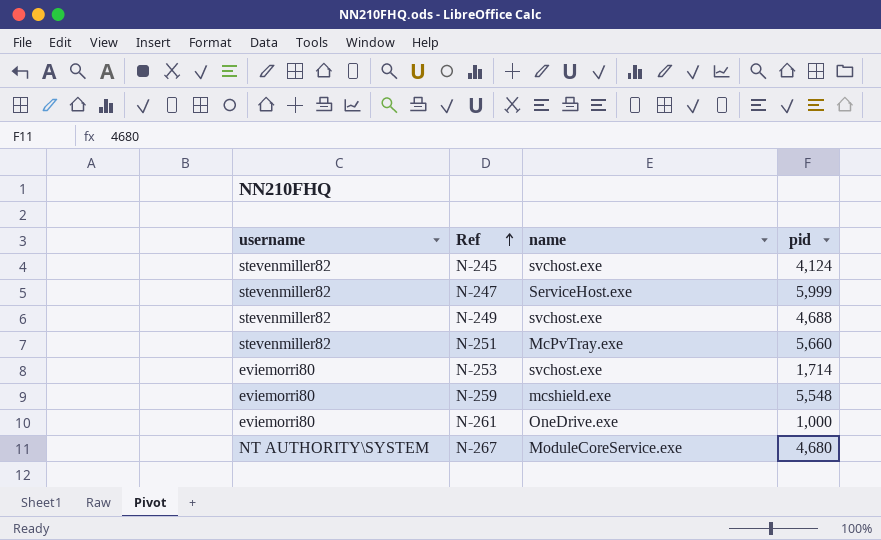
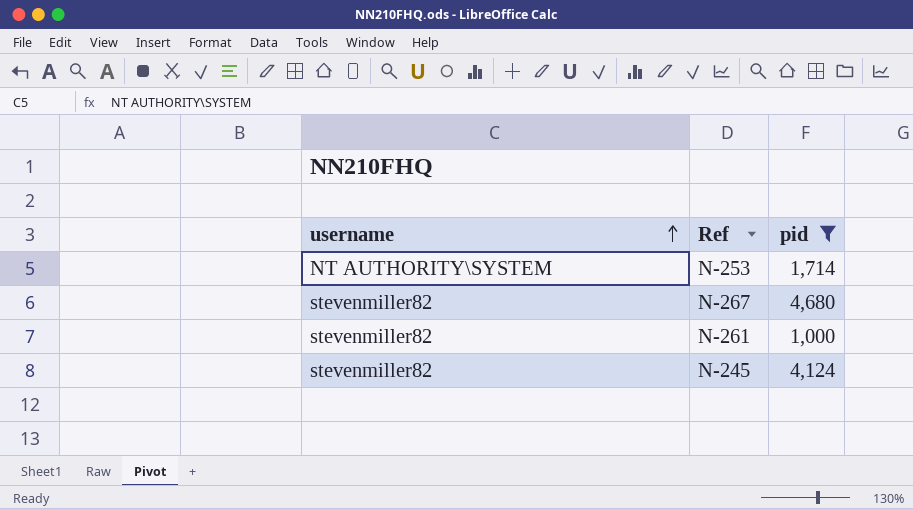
filter: none -> pid <= 4,680
row order: Ref ascending -> username ascending
column name | position: 3 -> none
N-253 | username: eviemorri80 -> NT AUTHORITY\SYSTEM
N-267 | username: NT AUTHORITY\SYSTEM -> stevenmiller82
N-261 | username: eviemorri80 -> stevenmiller82

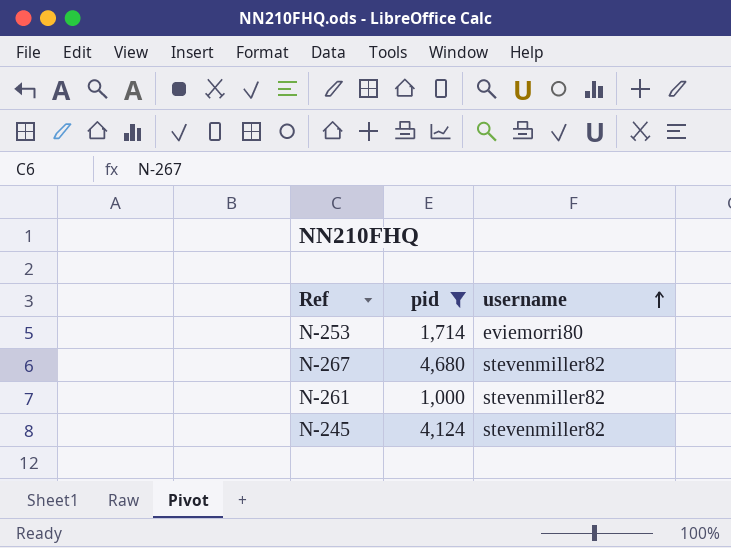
column username | position: 1 -> 3
N-253 | username: NT AUTHORITY\SYSTEM -> eviemorri80

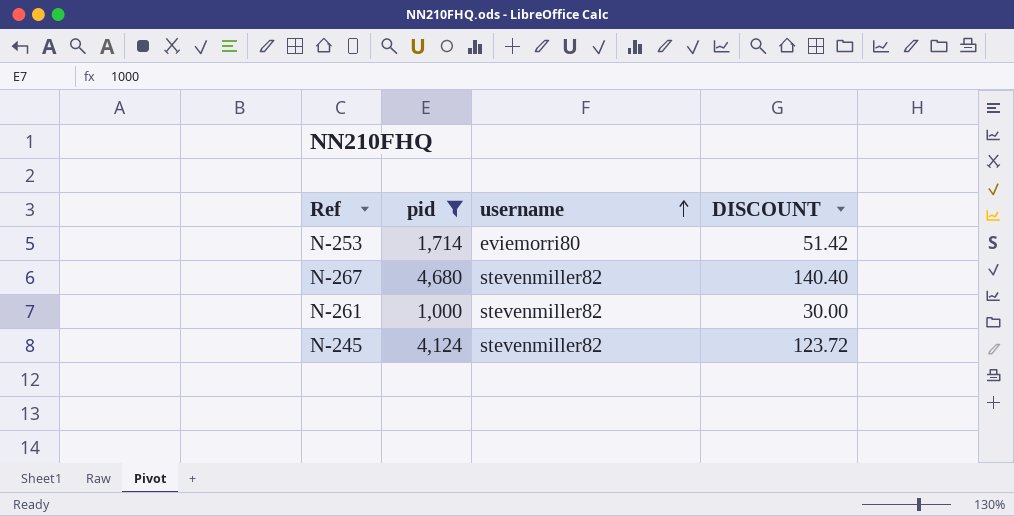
column DISCOUNT | formula: none -> [pid] * 0.03

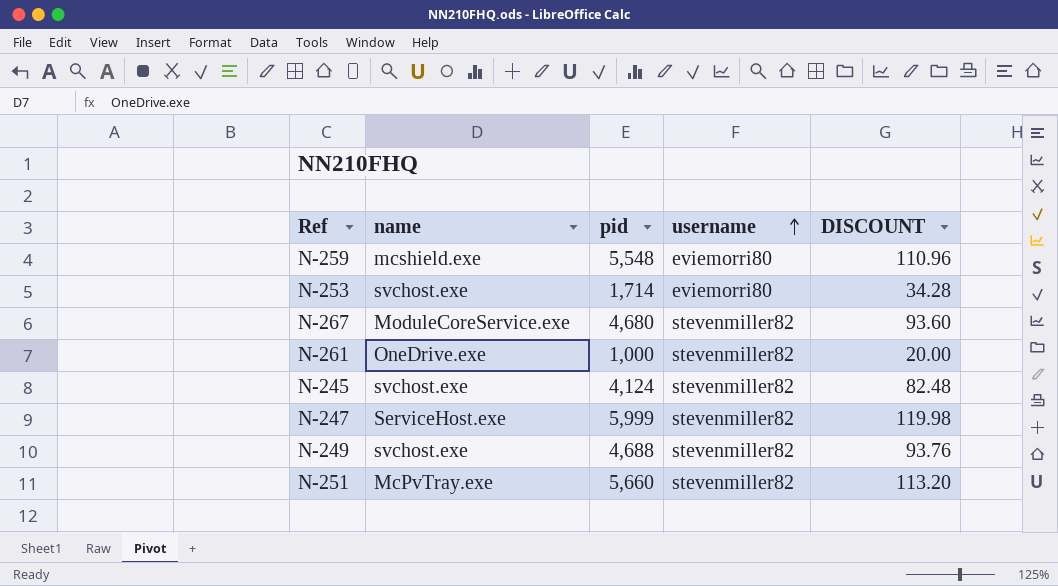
filter: pid <= 4,680 -> none
column name | position: none -> 2
column DISCOUNT | formula: [pid] * 0.03 -> [pid] * 0.02

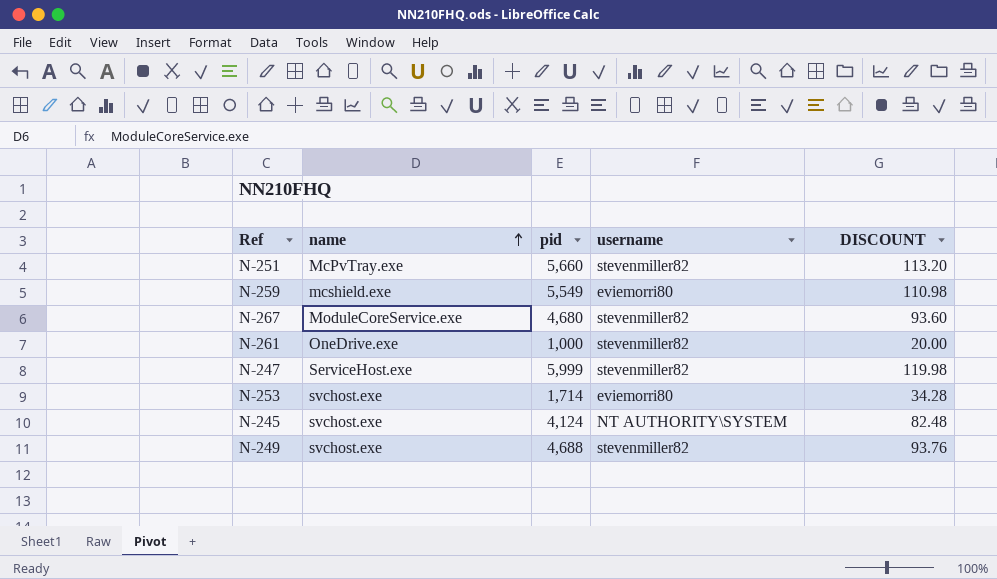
row order: username ascending -> name ascending
N-259 | pid: 5,548 -> 5,549
N-259 | DISCOUNT: 110.96 -> 110.98
N-245 | username: stevenmiller82 -> NT AUTHORITY\SYSTEM

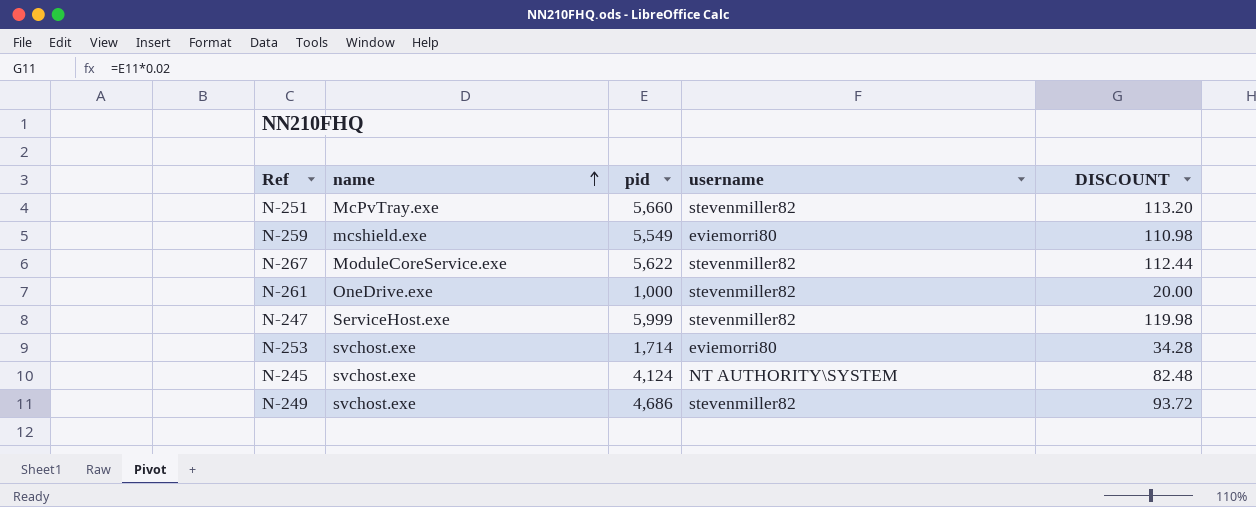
N-267 | pid: 4,680 -> 5,622
N-267 | DISCOUNT: 93.60 -> 112.44
N-249 | pid: 4,688 -> 4,686
N-249 | DISCOUNT: 93.76 -> 93.72

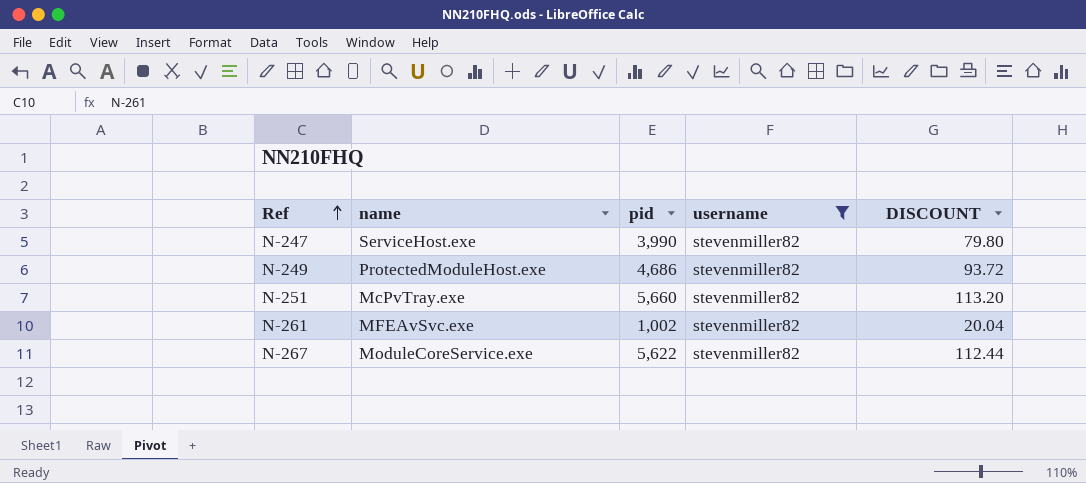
filter: none -> username = stevenmiller82
row order: name ascending -> Ref ascending
N-247 | pid: 5,999 -> 3,990
N-247 | DISCOUNT: 119.98 -> 79.80
N-249 | name: svchost.exe -> ProtectedModuleHost.exe
N-261 | name: OneDrive.exe -> MFEAvSvc.exe
N-261 | pid: 1,000 -> 1,002
N-261 | DISCOUNT: 20.00 -> 20.04

